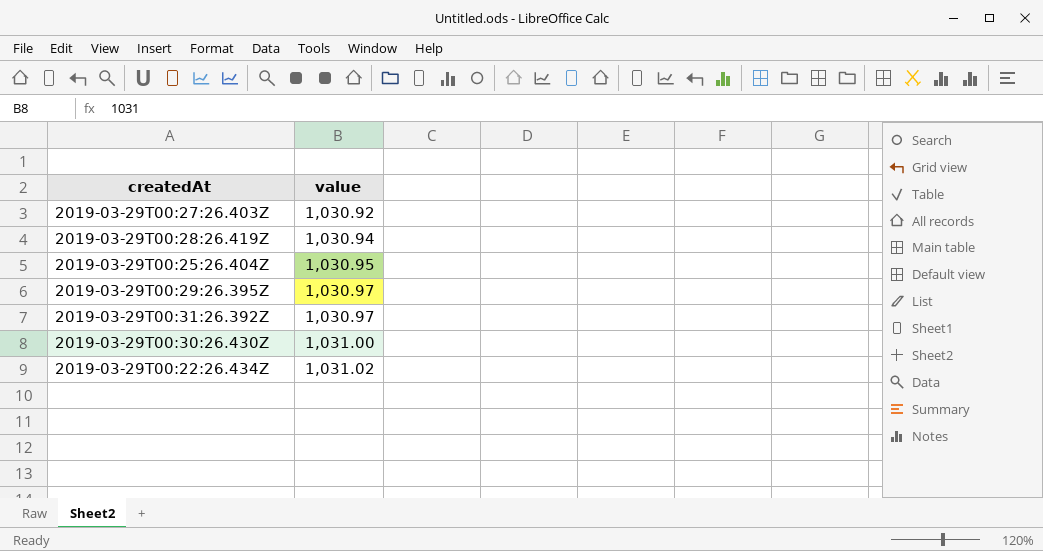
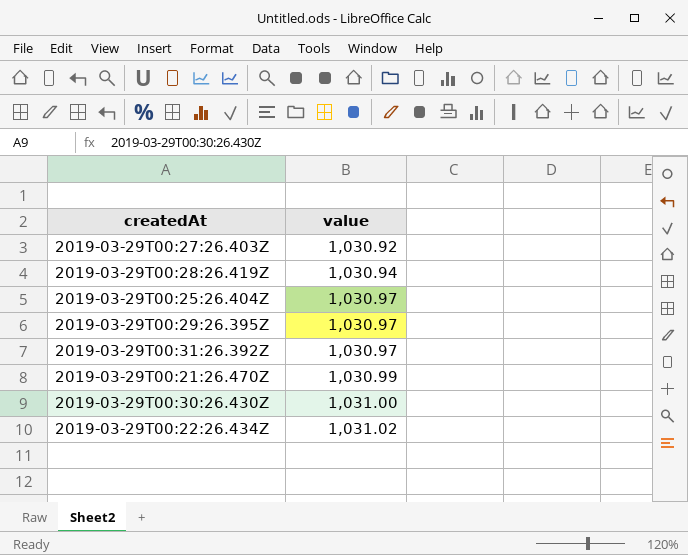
2019-03-29T00:25:26.404Z | value: 1,030.95 -> 1,030.97
row 2019-03-29T00:21:26.470Z: none -> 1,030.99

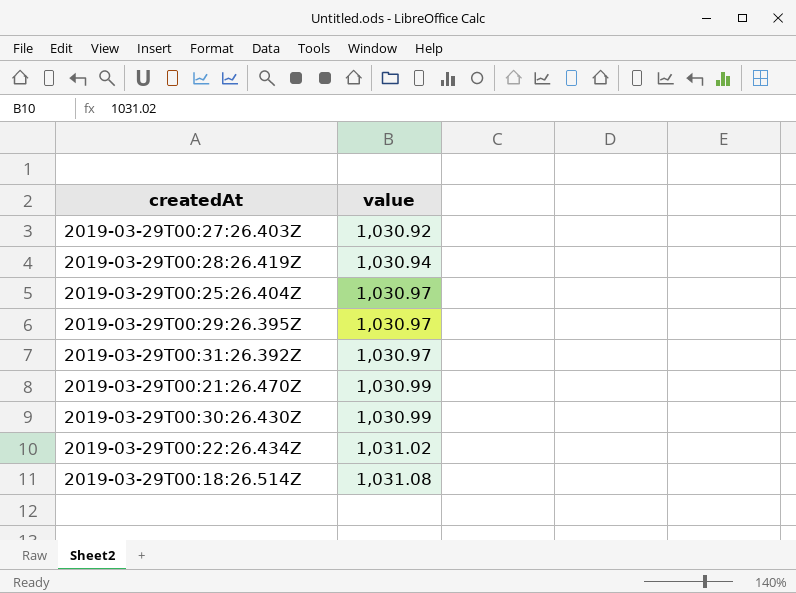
2019-03-29T00:30:26.430Z | value: 1,031.00 -> 1,030.99
row 2019-03-29T00:18:26.514Z: none -> 1,031.08

